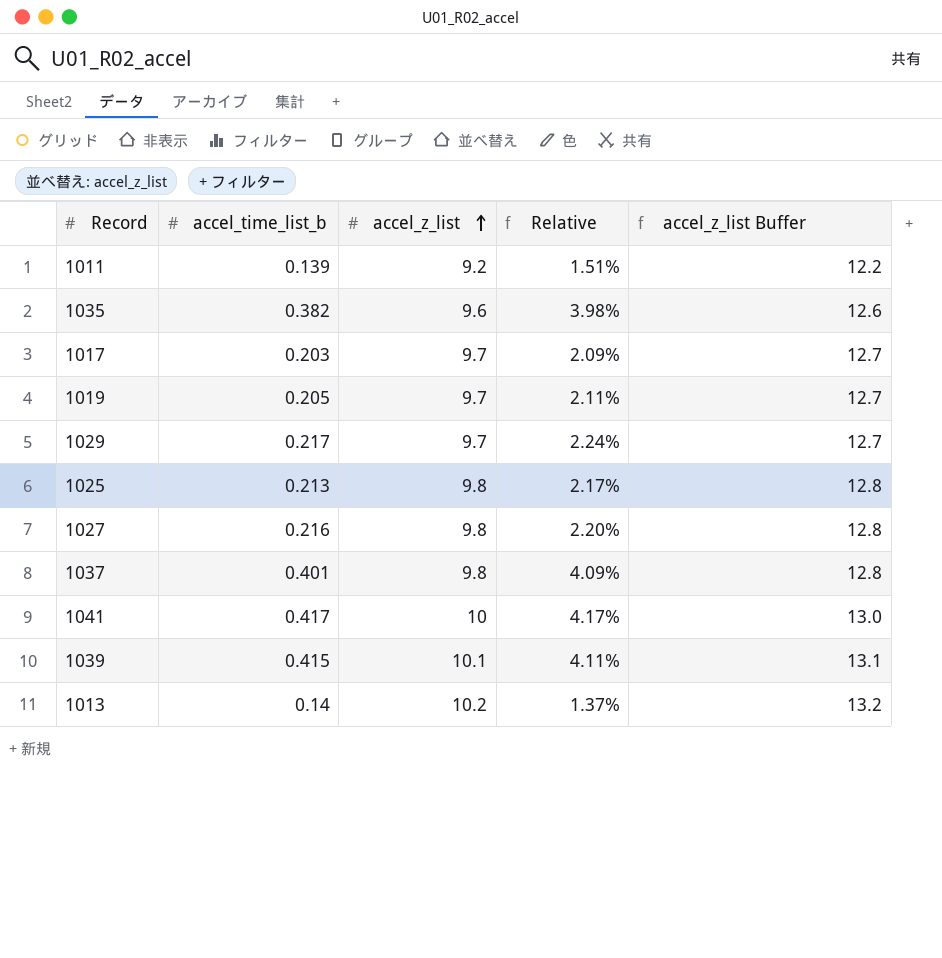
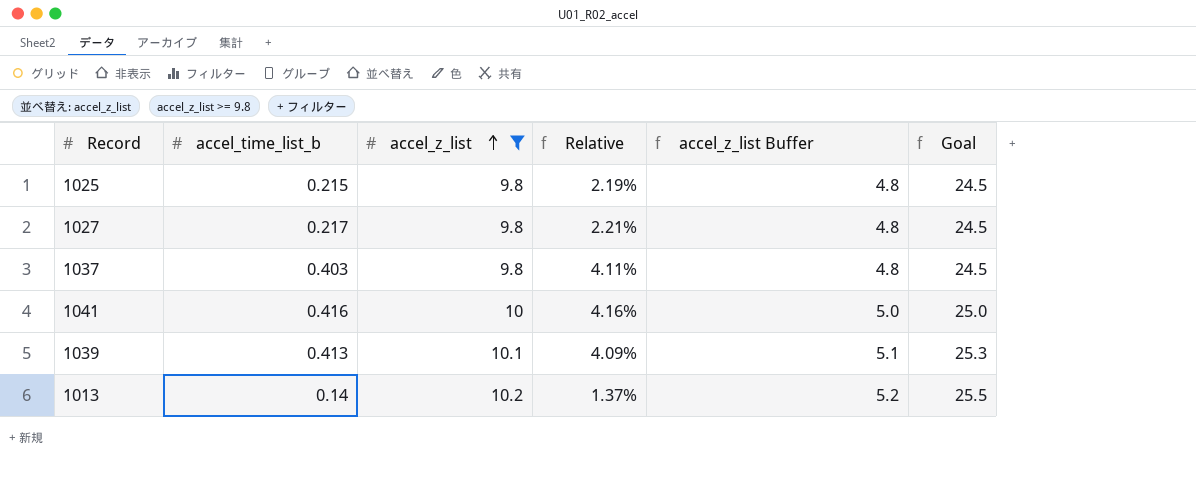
filter: none -> accel_z_list >= 9.8
column accel_z_list Buffer | formula: [accel_z_list] + 3 -> [accel_z_list] - 5
column Goal | formula: none -> [accel_z_list] * 2.5
1025 | accel_time_list_b: 0.213 -> 0.215
1025 | Relative: 2.17% -> 2.19%
1027 | accel_time_list_b: 0.216 -> 0.217
1027 | Relative: 2.20% -> 2.21%
1037 | accel_time_list_b: 0.401 -> 0.403
1037 | Relative: 4.09% -> 4.11%
1041 | accel_time_list_b: 0.417 -> 0.416
1041 | Relative: 4.17% -> 4.16%
1039 | accel_time_list_b: 0.415 -> 0.413
1039 | Relative: 4.11% -> 4.09%

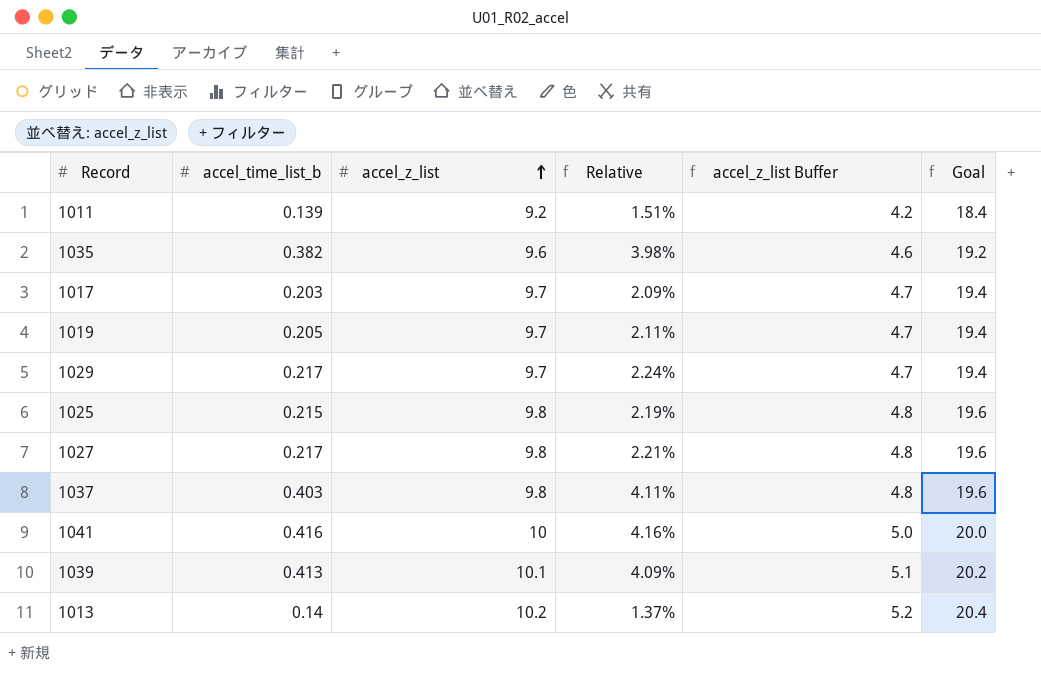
filter: accel_z_list >= 9.8 -> none
column Goal | formula: [accel_z_list] * 2.5 -> [accel_z_list] * 2

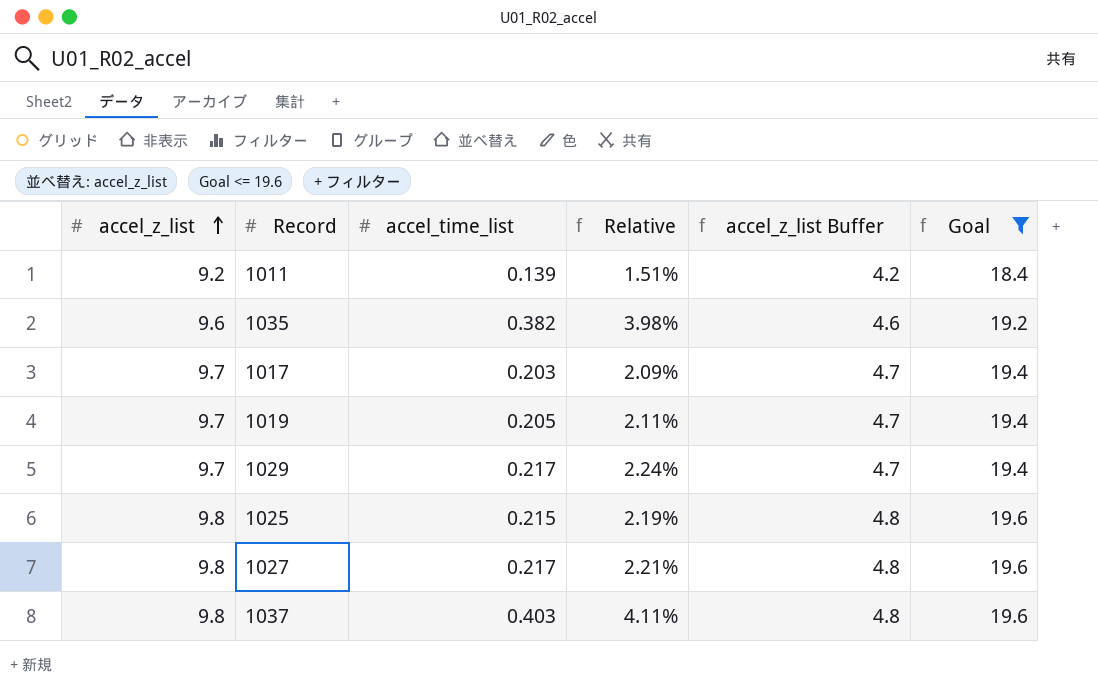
filter: none -> Goal <= 19.6
column accel_z_list | position: 3 -> 1
column name: accel_time_list_b -> accel_time_list

